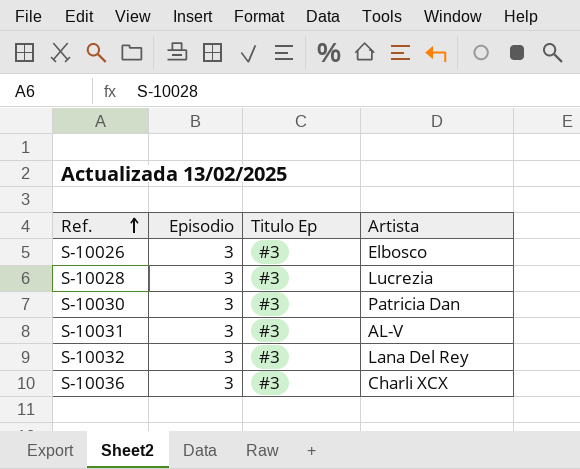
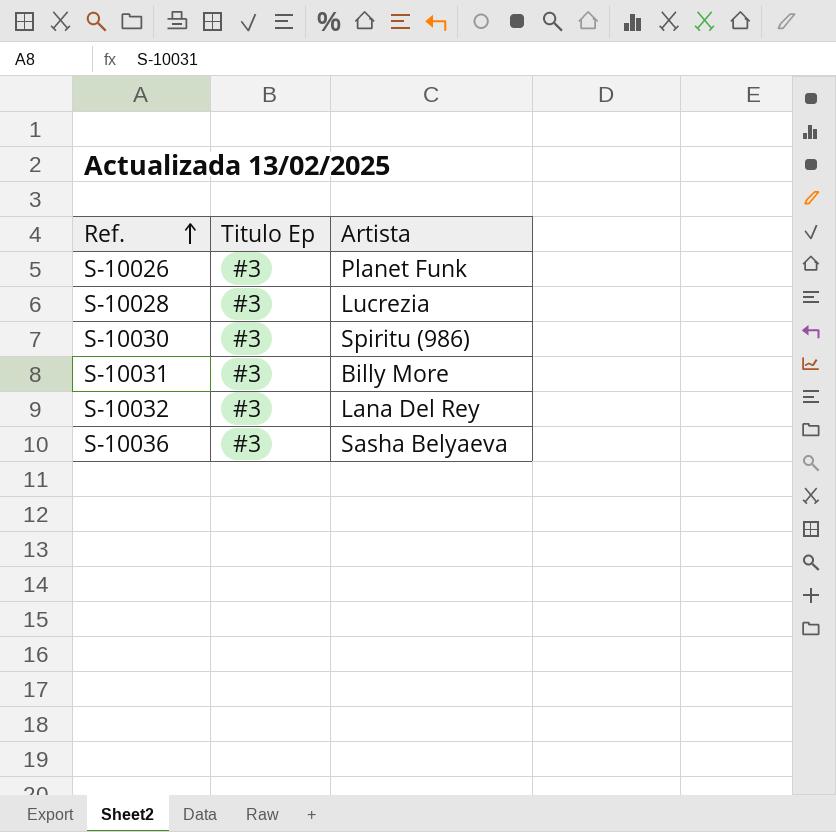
column Episodio | position: 2 -> none
S-10026 | Artista: Elbosco -> Planet Funk
S-10030 | Artista: Patricia Dan -> Spiritu (986)
S-10031 | Artista: AL-V -> Billy More
S-10036 | Artista: Charli XCX -> Sasha Belyaeva

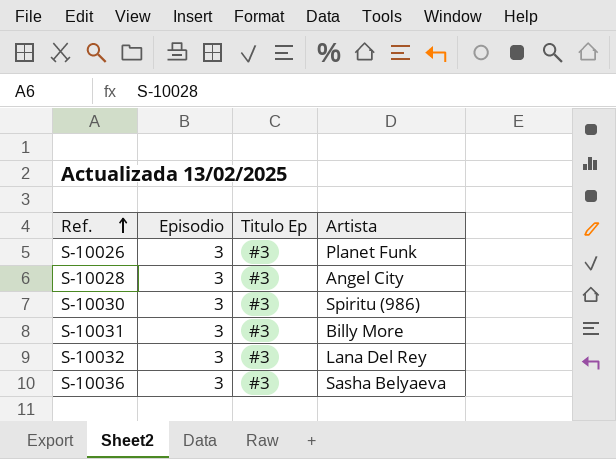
column Episodio | position: none -> 2
S-10028 | Artista: Lucrezia -> Angel City

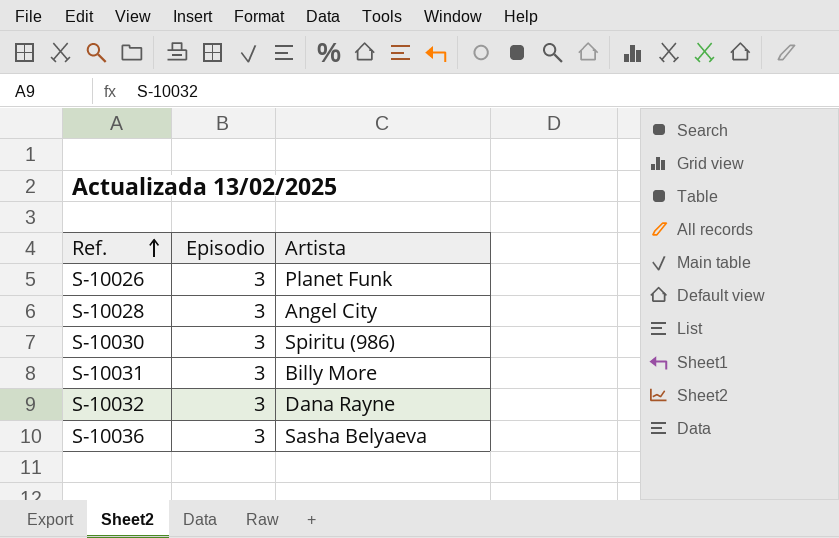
column Titulo Ep | position: 3 -> none
S-10032 | Artista: Lana Del Rey -> Dana Rayne

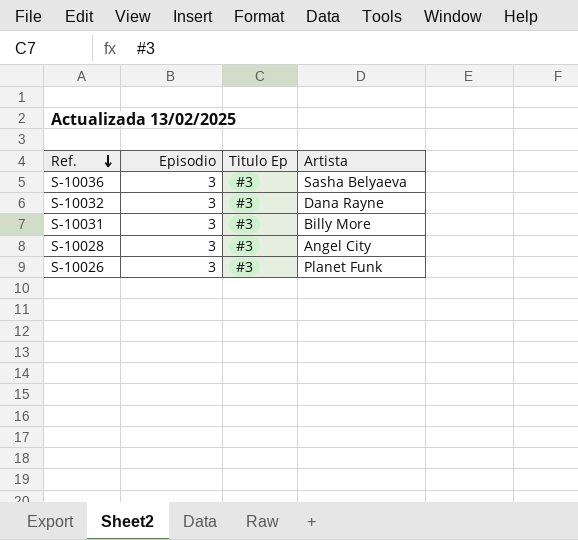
row order: Ref. ascending -> Ref. descending
column Titulo Ep | position: none -> 3
row S-10030: 3 | Spiritu (986) -> none

